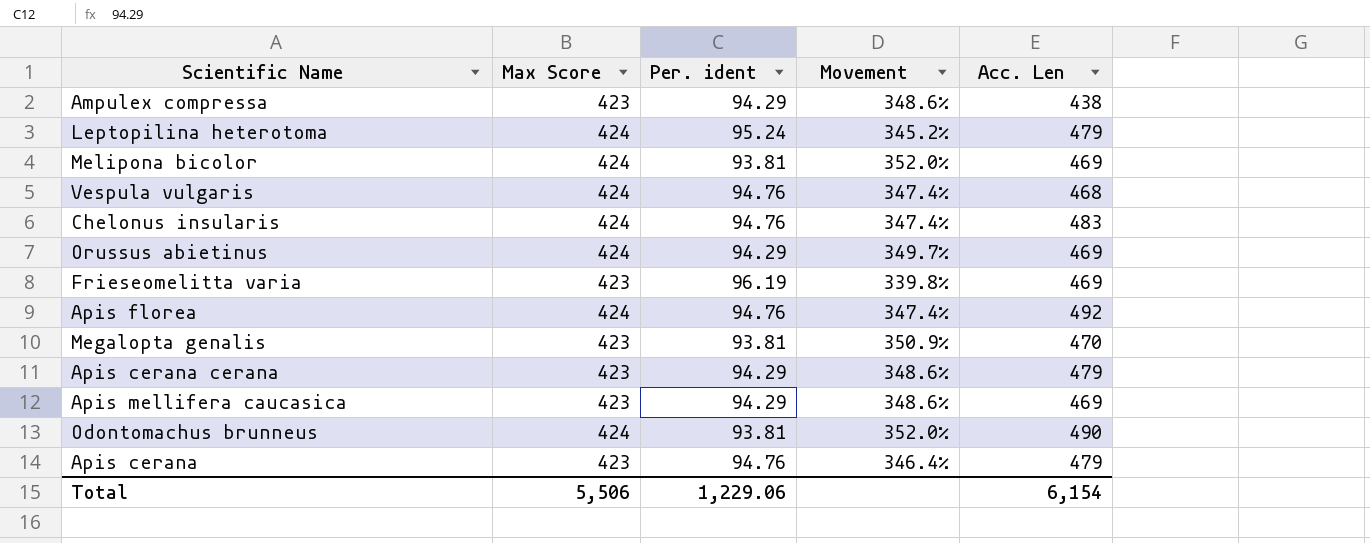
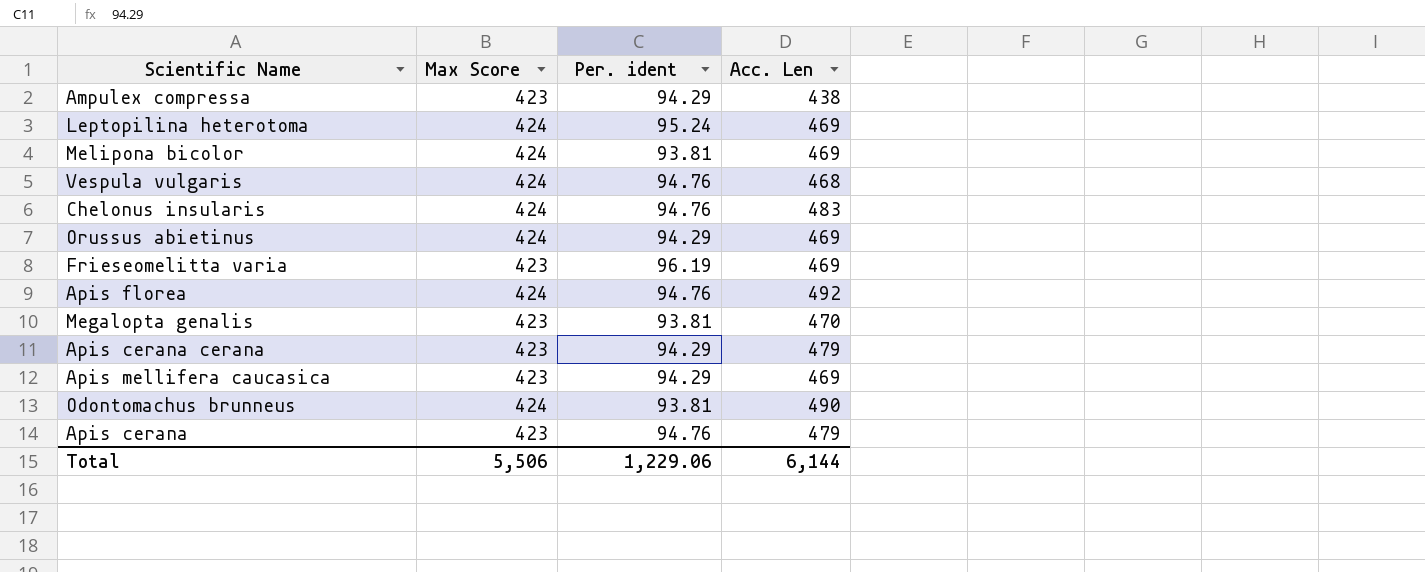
column Movement | formula: ([Max Score] - [Per. ident]) / [Per. ident] -> none
Leptopilina heterotoma | Acc. Len: 479 -> 469
Total | Acc. Len: 6,154 -> 6,144

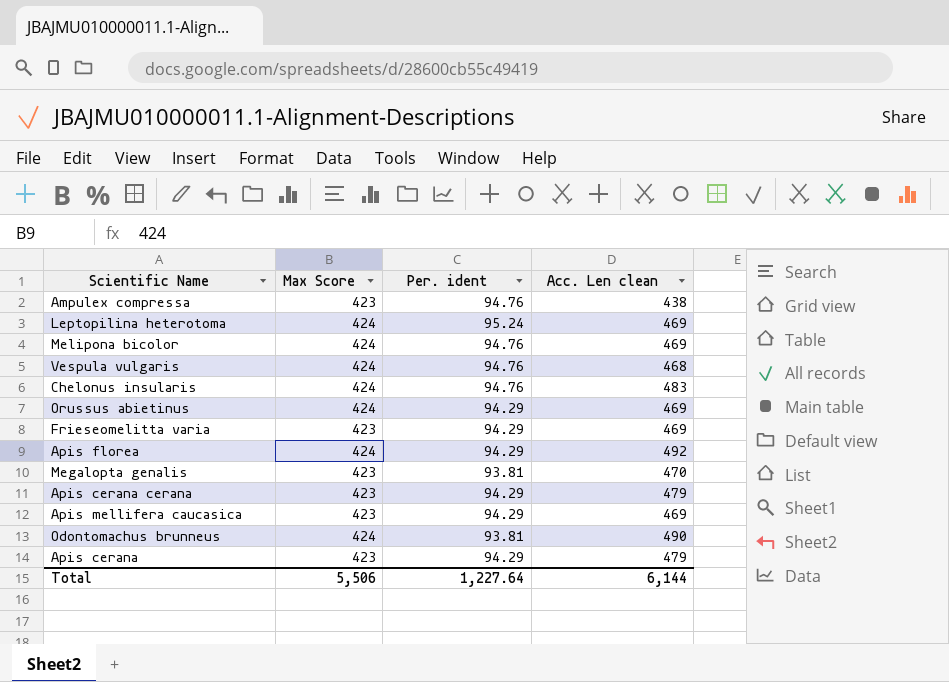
column name: Acc. Len -> Acc. Len clean
Ampulex compressa | Per. ident: 94.29 -> 94.76
Melipona bicolor | Per. ident: 93.81 -> 94.76
Frieseomelitta varia | Per. ident: 96.19 -> 94.29
Apis florea | Per. ident: 94.76 -> 94.29
Apis cerana | Per. ident: 94.76 -> 94.29
Total | Per. ident: 1,229.06 -> 1,227.64

